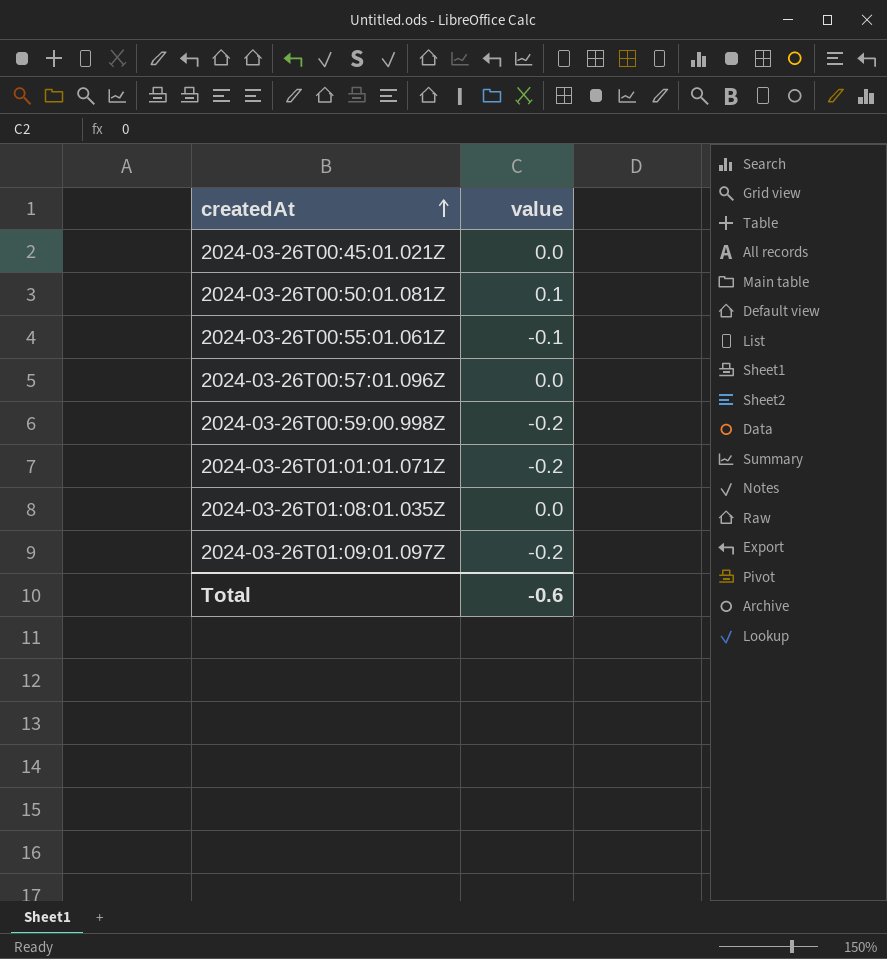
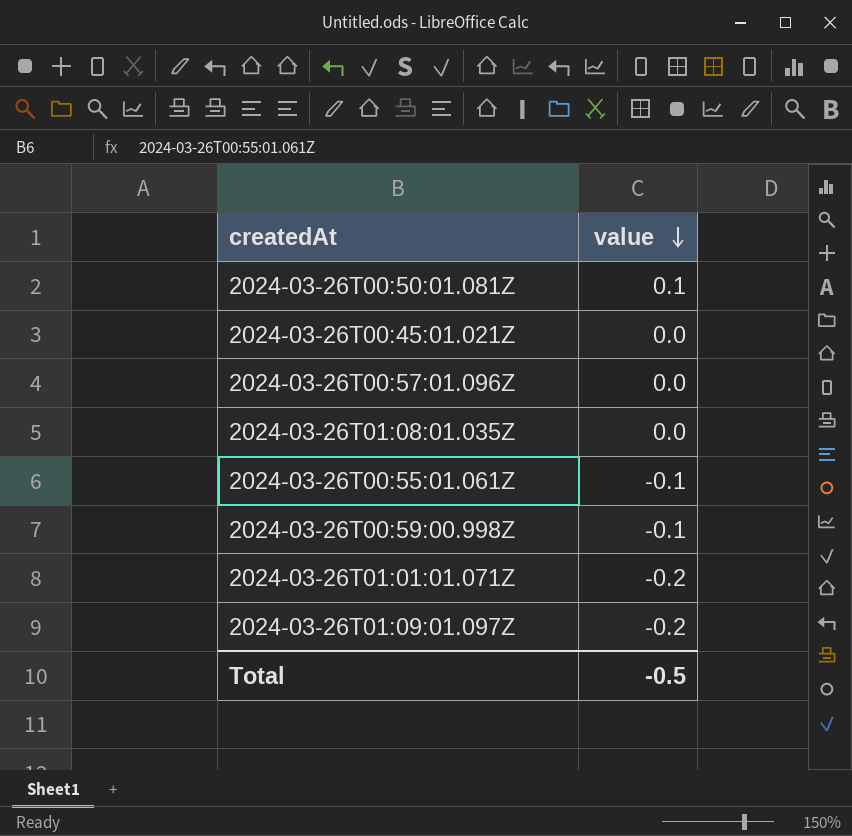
row order: createdAt ascending -> value descending
2024-03-26T00:59:00.998Z | value: -0.2 -> -0.1
Total | value: -0.6 -> -0.5

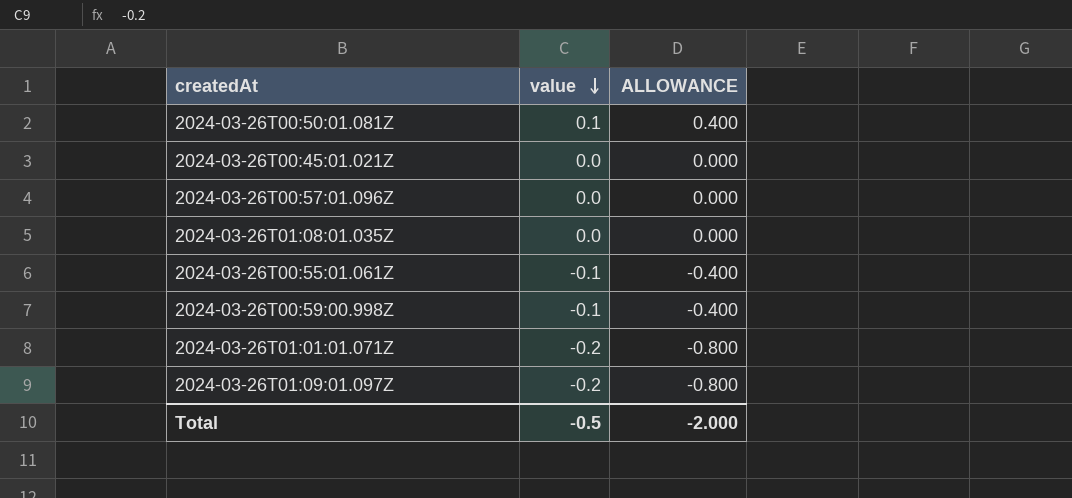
column ALLOWANCE | formula: none -> [value] * 4

